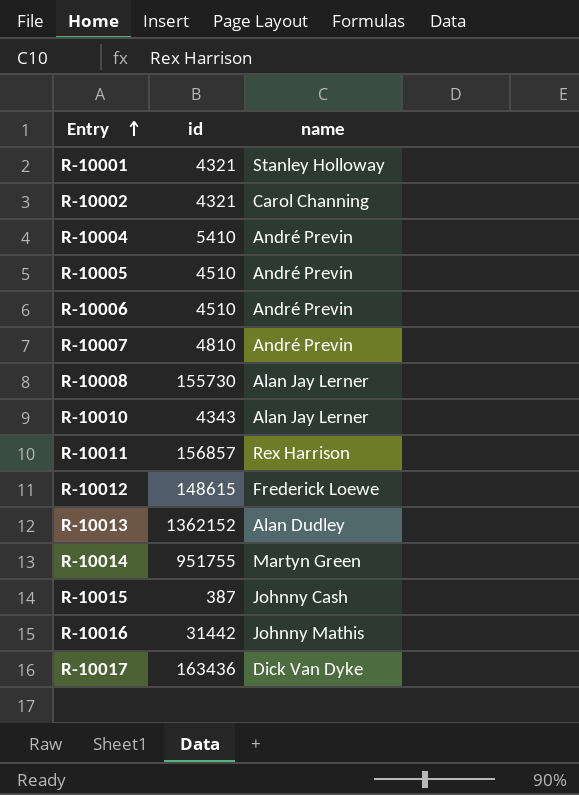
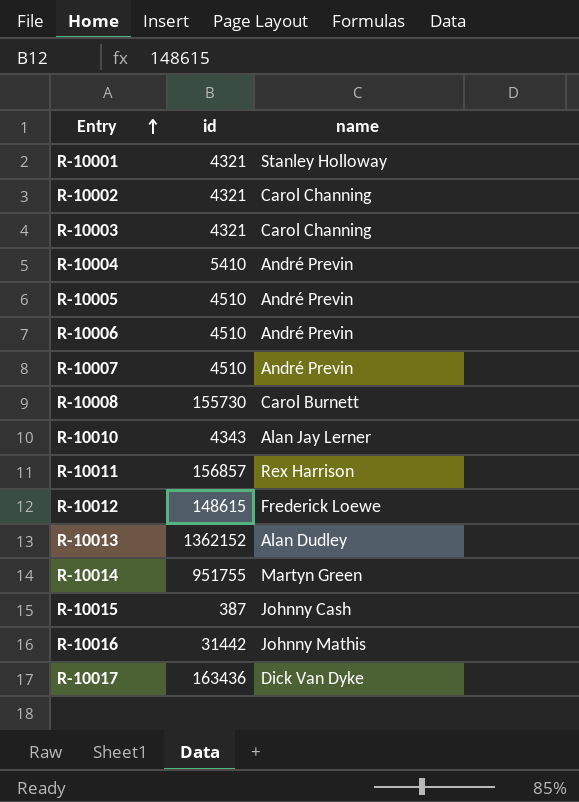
row R-10003: none -> 4321 | Carol Channing
R-10007 | id: 4810 -> 4510
R-10008 | name: Alan Jay Lerner -> Carol Burnett

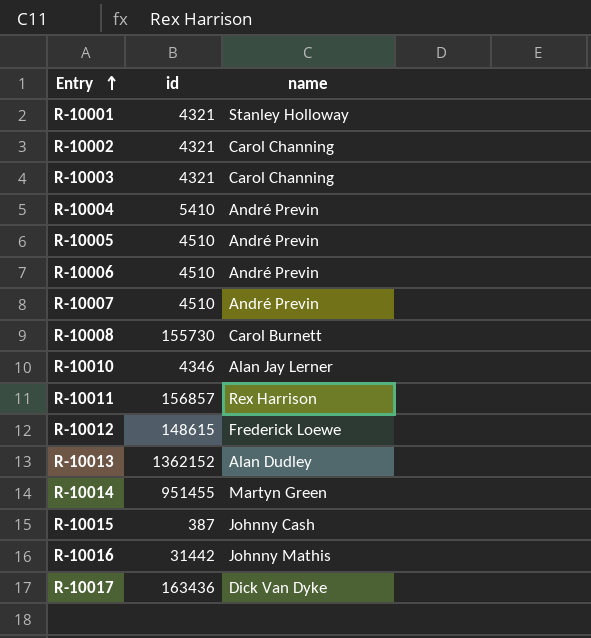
R-10010 | id: 4343 -> 4346
R-10014 | id: 951755 -> 951455

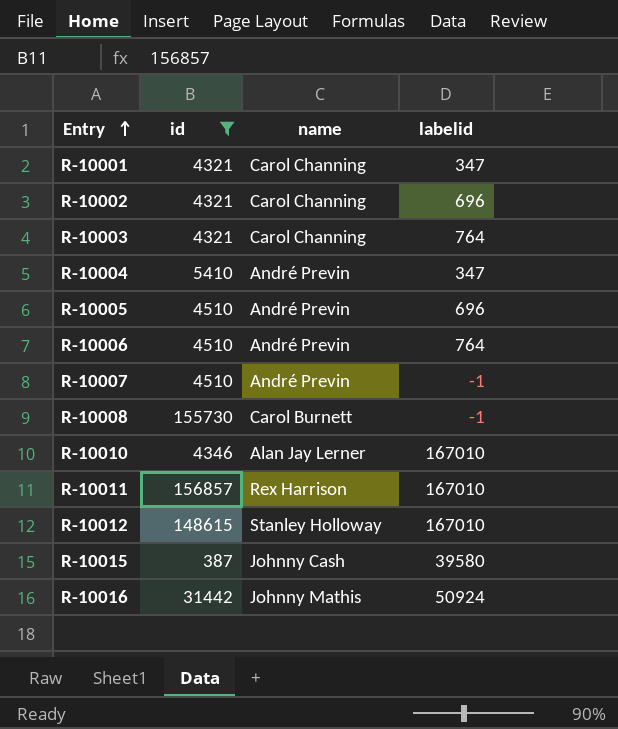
filter: none -> id <= 156857
column labelid | position: none -> 4
R-10001 | name: Stanley Holloway -> Carol Channing
R-10012 | name: Frederick Loewe -> Stanley Holloway

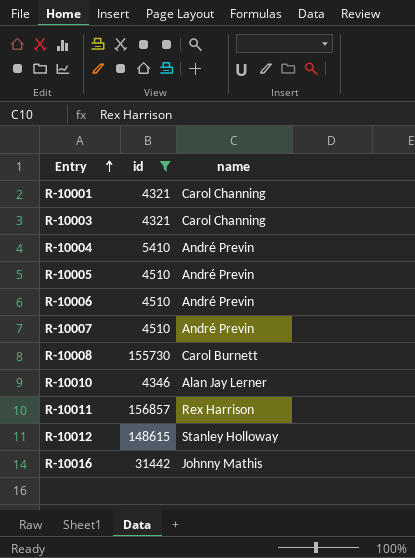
column labelid | position: 4 -> none
row R-10002: 4321 | Carol Channing | 696 -> none
row R-10015: 387 | Johnny Cash | 39580 -> none

